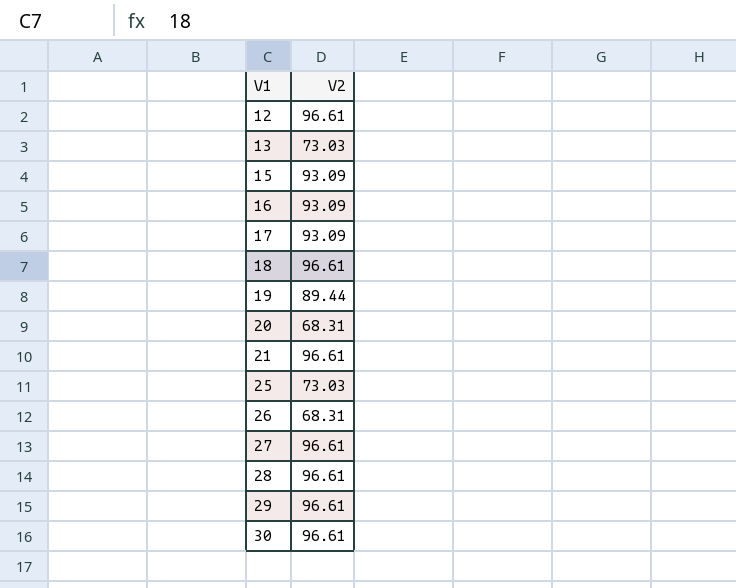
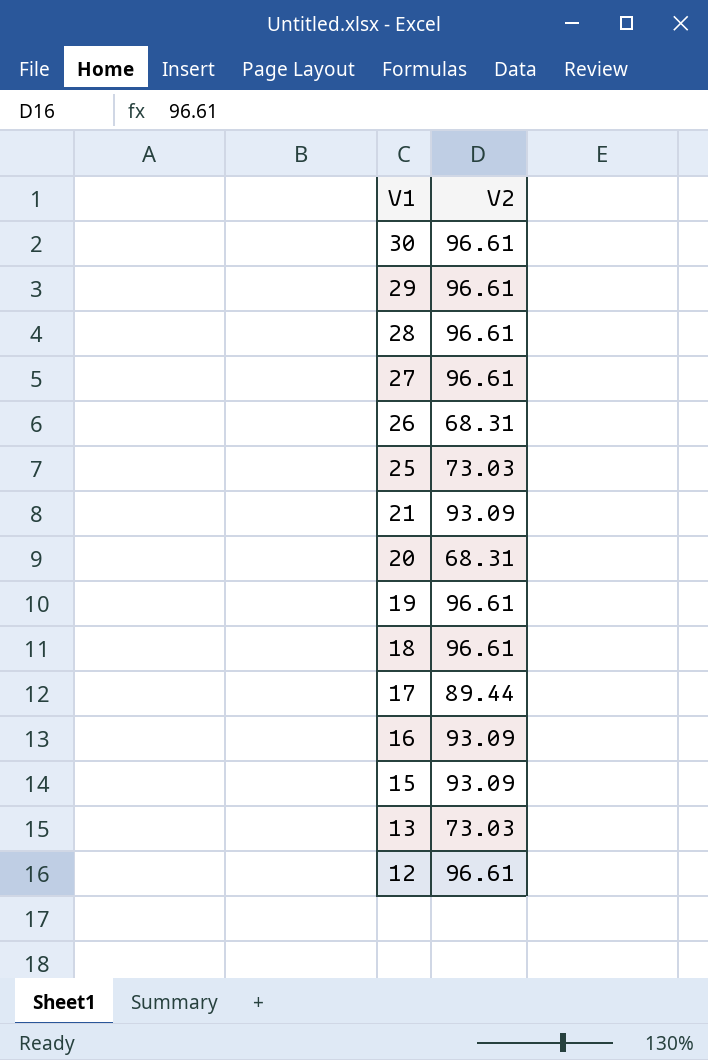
row order: V1 ascending -> V1 descending
21 | V2: 96.61 -> 93.09
19 | V2: 89.44 -> 96.61
17 | V2: 93.09 -> 89.44

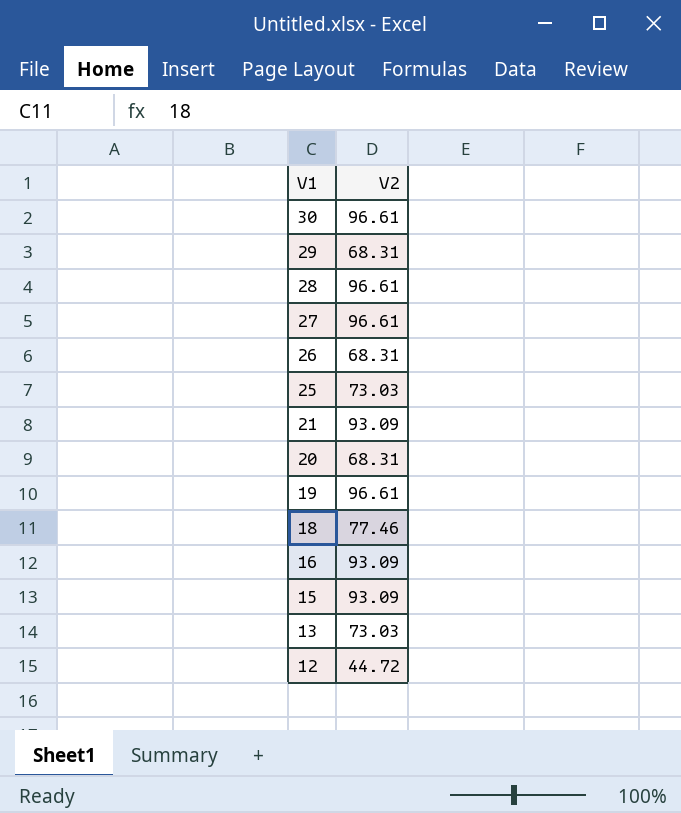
row 17: 89.44 -> none
29 | V2: 96.61 -> 68.31
18 | V2: 96.61 -> 77.46
12 | V2: 96.61 -> 44.72

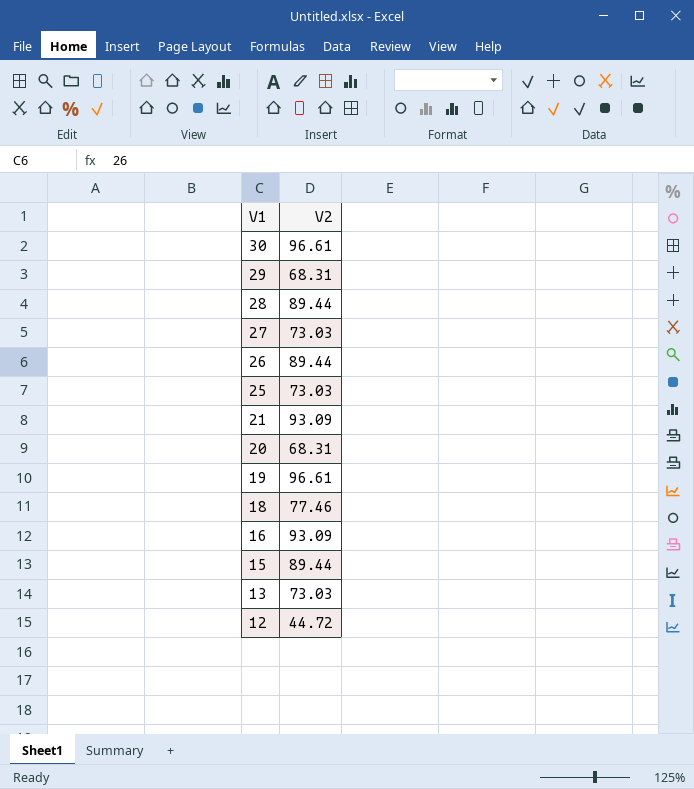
28 | V2: 96.61 -> 89.44
27 | V2: 96.61 -> 73.03
26 | V2: 68.31 -> 89.44
15 | V2: 93.09 -> 89.44

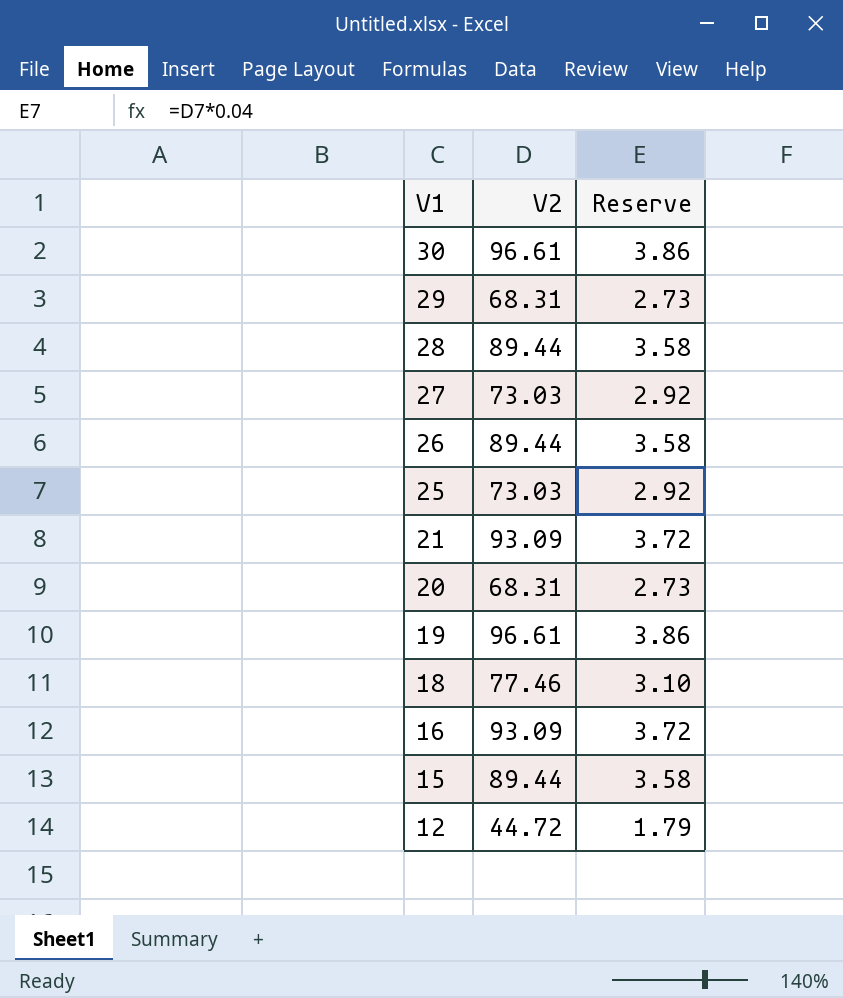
column Reserve | formula: none -> [V2] * 0.04
row 13: 73.03 -> none

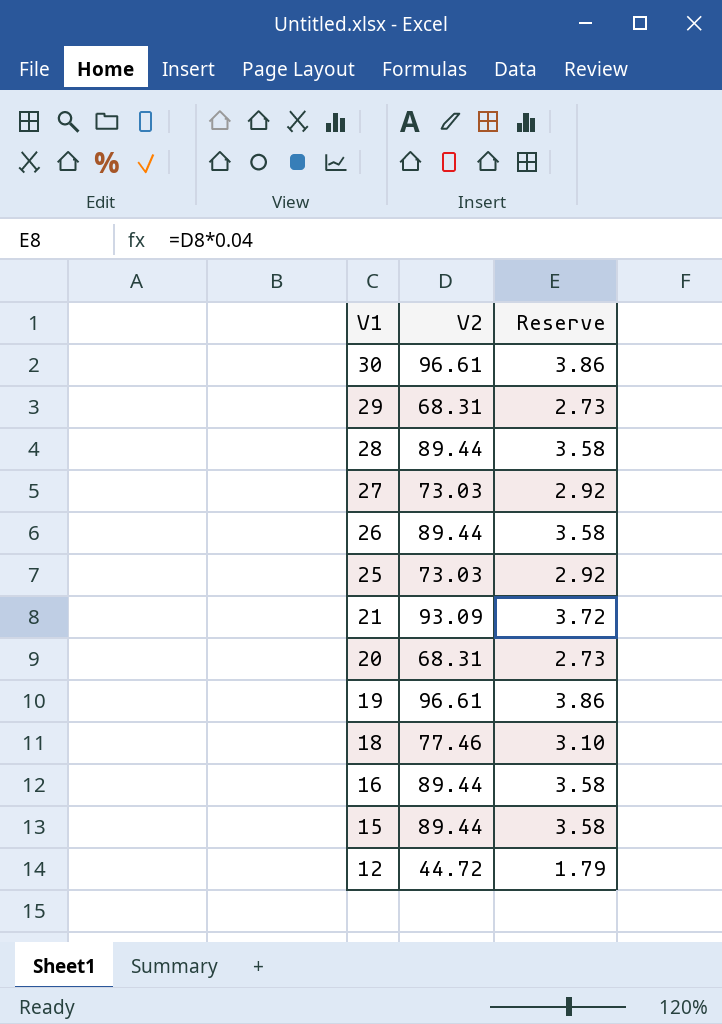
16 | V2: 93.09 -> 89.44
16 | Reserve: 3.72 -> 3.58

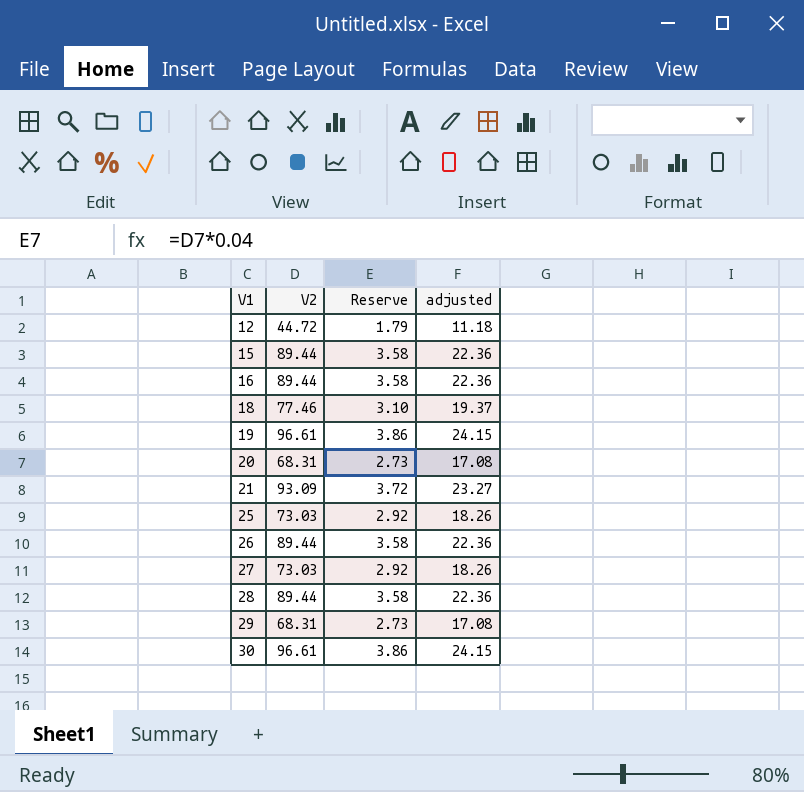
row order: V1 descending -> V1 ascending
column adjusted | formula: none -> [V2] * 0.25

